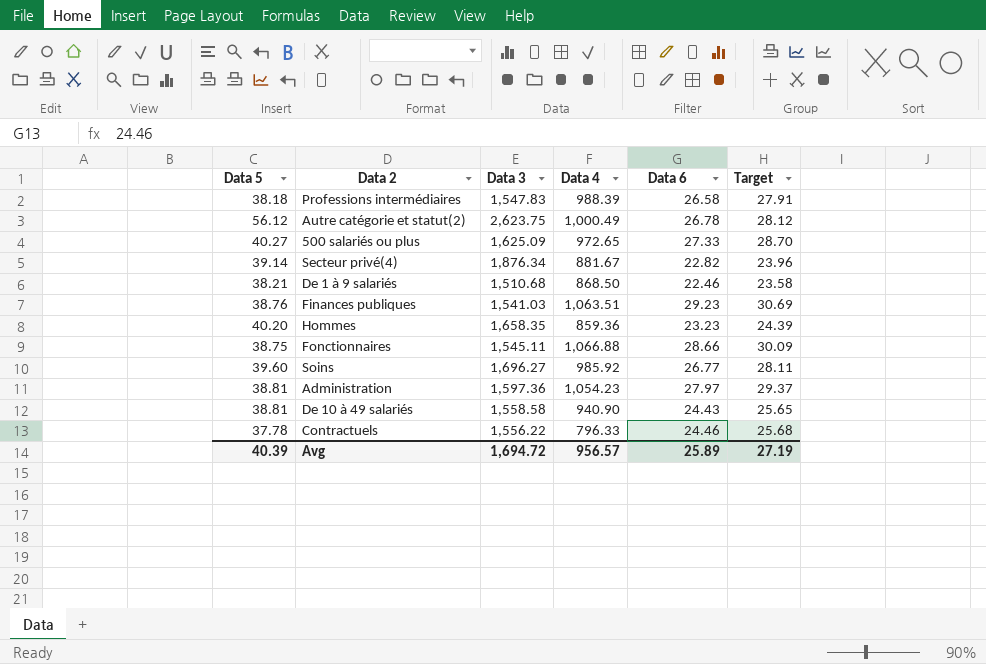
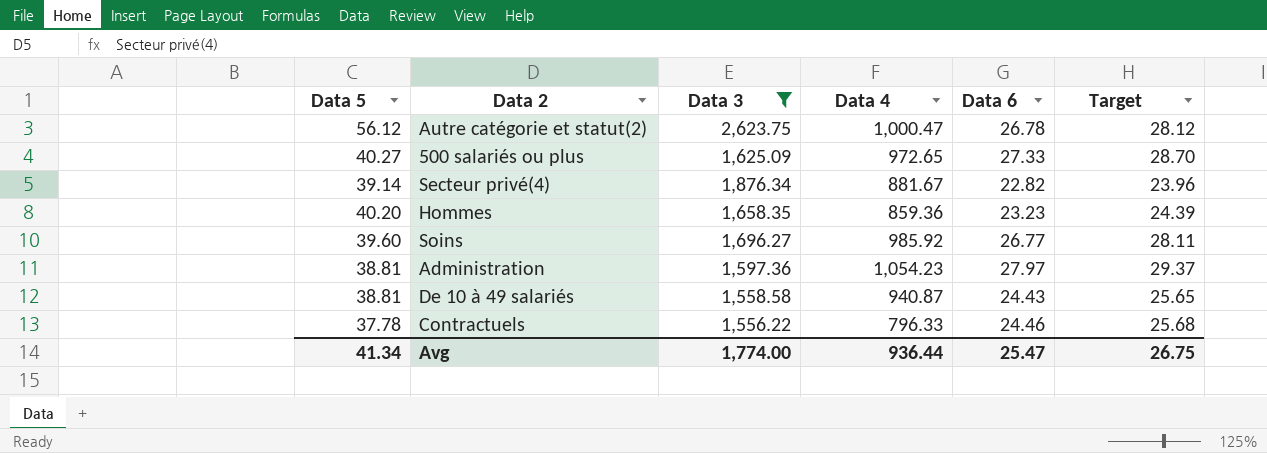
filter: none -> Data 3 >= 1,556.22
Autre catégorie et statut(2) | Data 4: 1,000.49 -> 1,000.47
De 10 à 49 salariés | Data 4: 940.90 -> 940.87
Avg | Data 5: 40.39 -> 41.34
Avg | Data 3: 1,694.72 -> 1,774.00
Avg | Data 4: 956.57 -> 936.44
Avg | Data 6: 25.89 -> 25.47
Avg | Target: 27.19 -> 26.75

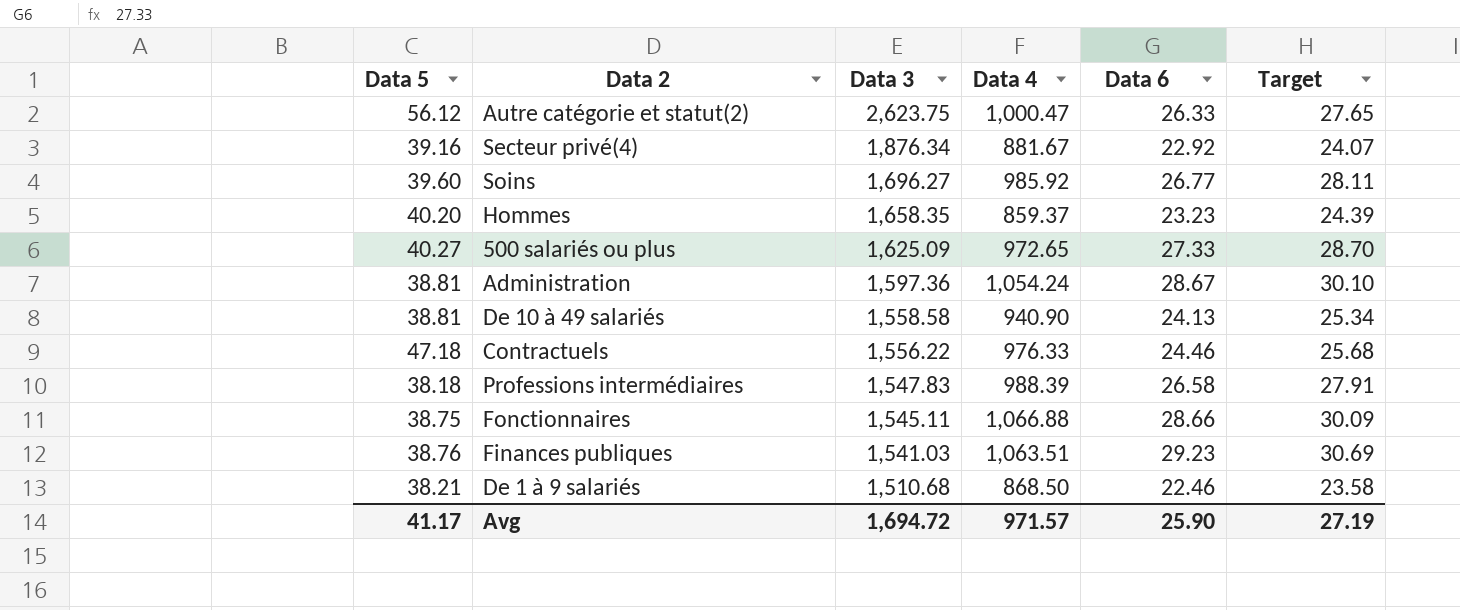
filter: Data 3 >= 1,556.22 -> none
row order: none -> Data 3 descending
Autre catégorie et statut(2) | Data 6: 26.78 -> 26.33
Autre catégorie et statut(2) | Target: 28.12 -> 27.65
Secteur privé(4) | Data 5: 39.14 -> 39.16
Secteur privé(4) | Data 6: 22.82 -> 22.92
Secteur privé(4) | Target: 23.96 -> 24.07
Hommes | Data 4: 859.36 -> 859.37
Administration | Data 4: 1,054.23 -> 1,054.24
Administration | Data 6: 27.97 -> 28.67
Administration | Target: 29.37 -> 30.10
De 10 à 49 salariés | Data 4: 940.87 -> 940.90
De 10 à 49 salariés | Data 6: 24.43 -> 24.13
De 10 à 49 salariés | Target: 25.65 -> 25.34
Contractuels | Data 5: 37.78 -> 47.18
Contractuels | Data 4: 796.33 -> 976.33
Avg | Data 5: 41.34 -> 41.17
Avg | Data 3: 1,774.00 -> 1,694.72
Avg | Data 4: 936.44 -> 971.57
Avg | Data 6: 25.47 -> 25.90
Avg | Target: 26.75 -> 27.19

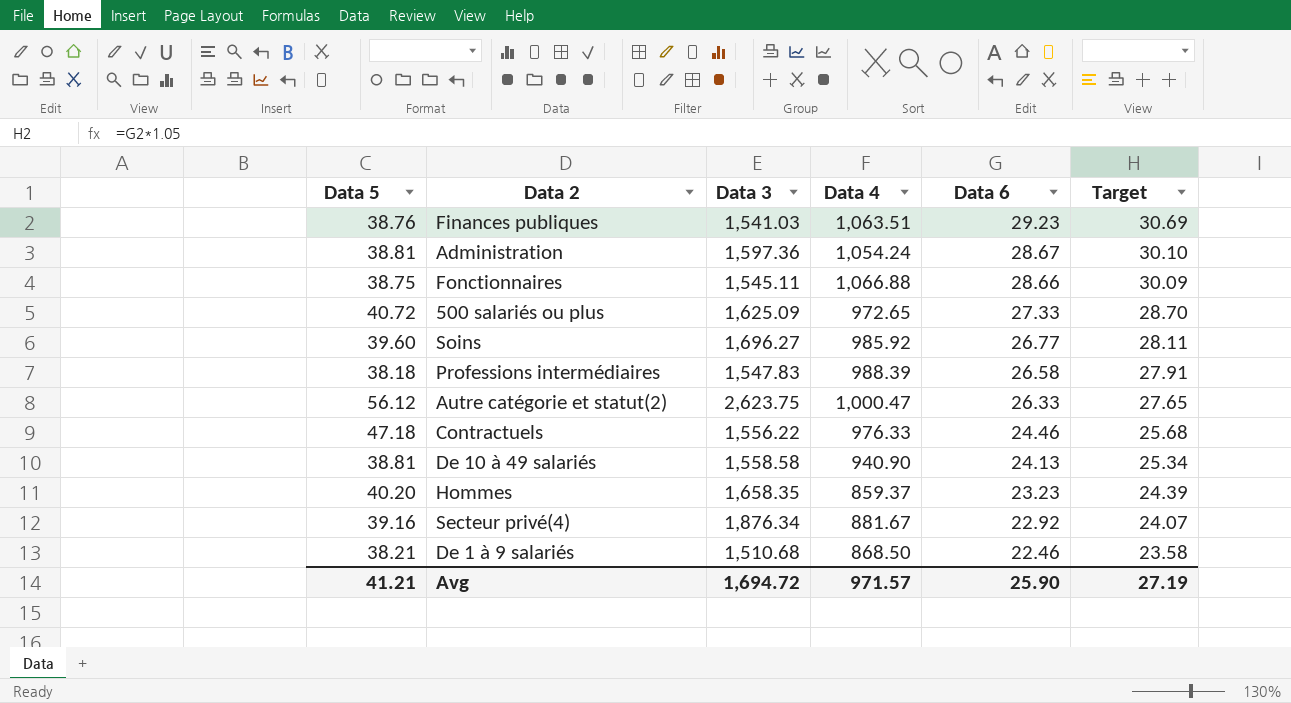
row order: Data 3 descending -> Data 6 descending
500 salariés ou plus | Data 5: 40.27 -> 40.72
Avg | Data 5: 41.17 -> 41.21

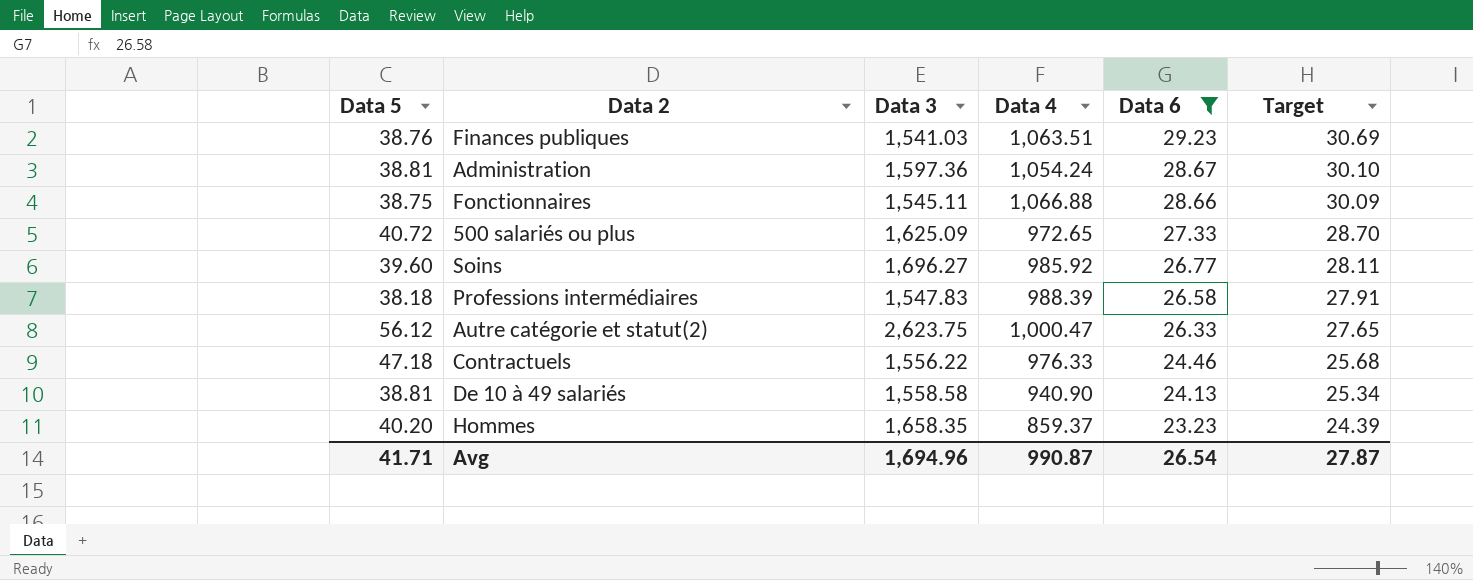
filter: none -> Data 6 >= 23.23
Avg | Data 5: 41.21 -> 41.71
Avg | Data 3: 1,694.72 -> 1,694.96
Avg | Data 4: 971.57 -> 990.87
Avg | Data 6: 25.90 -> 26.54
Avg | Target: 27.19 -> 27.87

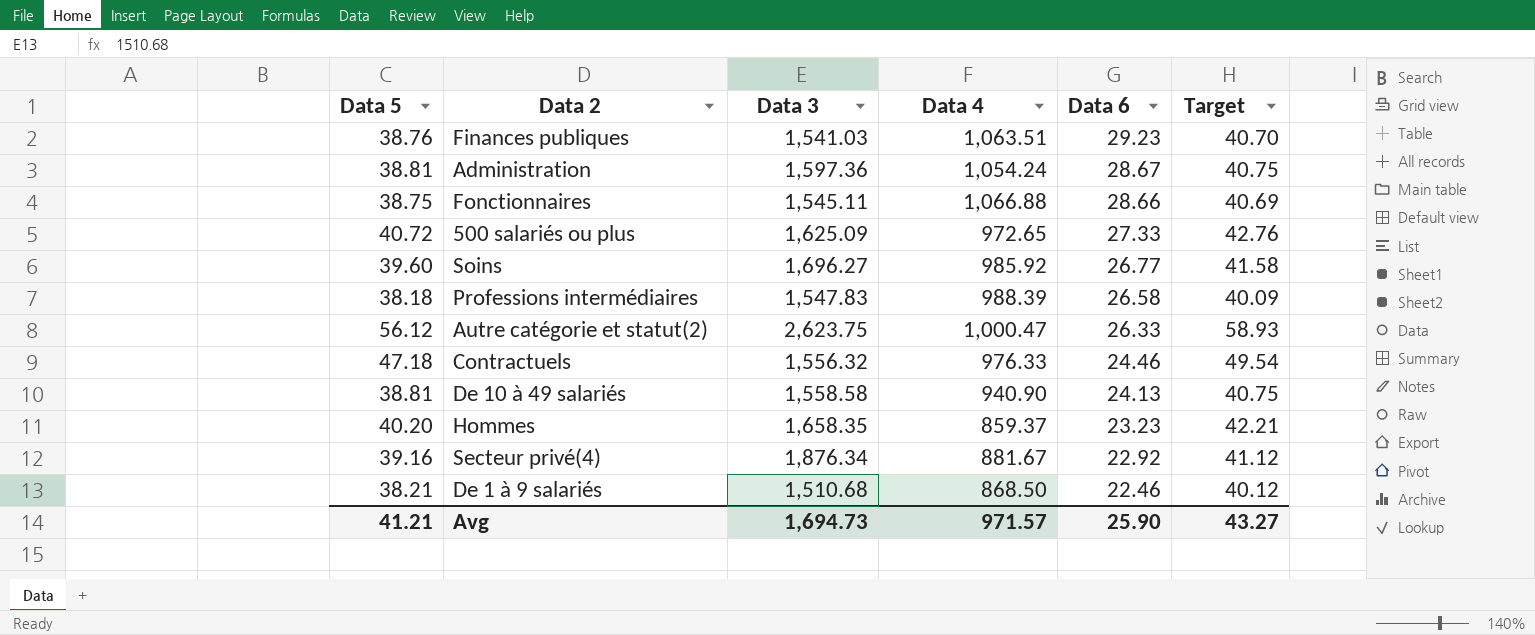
filter: Data 6 >= 23.23 -> none
column Target | formula: [Data 6] * 1.05 -> [Data 5] * 1.05
Contractuels | Data 3: 1,556.22 -> 1,556.32
Avg | Data 5: 41.71 -> 41.21
Avg | Data 3: 1,694.96 -> 1,694.73
Avg | Data 4: 990.87 -> 971.57
Avg | Data 6: 26.54 -> 25.90
Avg | Target: 27.87 -> 43.27

